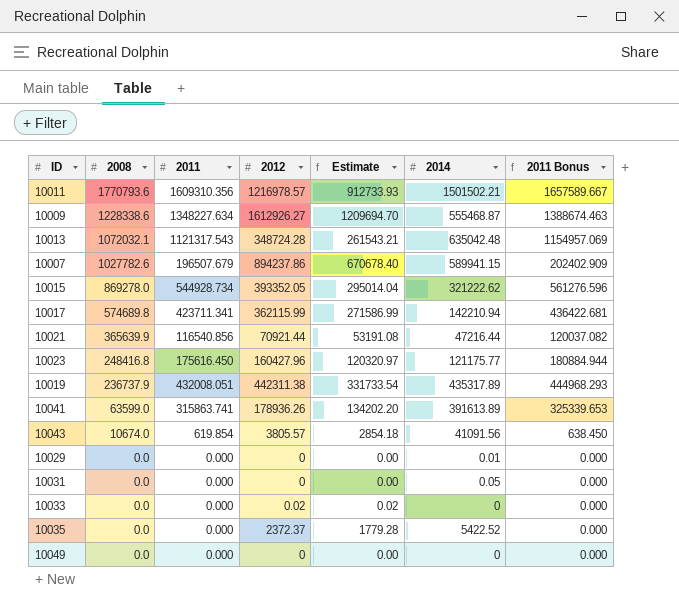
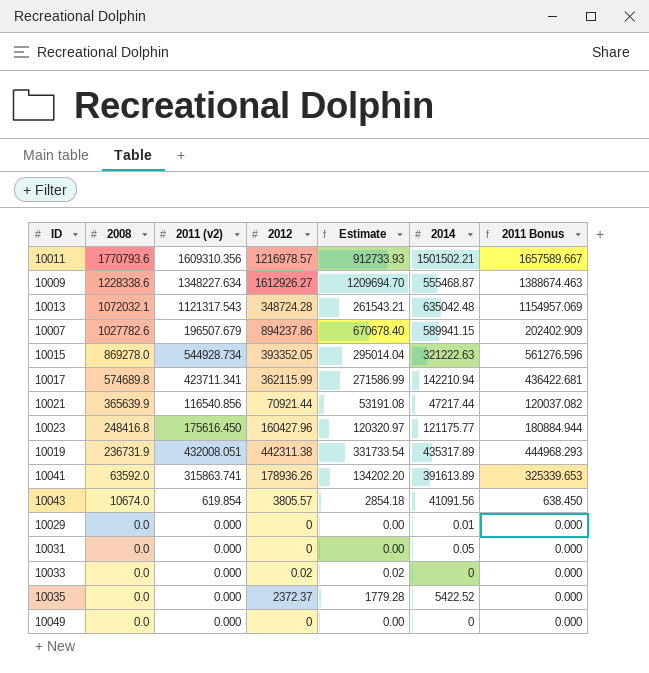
column name: 2011 -> 2011 (v2)
10015 | 2014: 321222.62 -> 321222.63
10021 | 2014: 47216.44 -> 47217.44
10019 | 2008: 236737.9 -> 236731.9
10041 | 2008: 63599.0 -> 63592.0

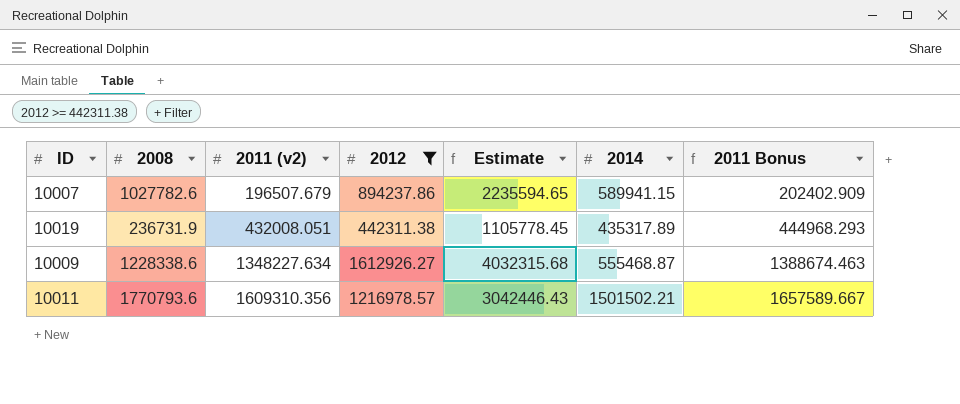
filter: none -> 2012 >= 442311.38
row order: 2008 descending -> 2011 (v2) ascending
column Estimate | formula: [2012] * 0.75 -> [2012] * 2.5

